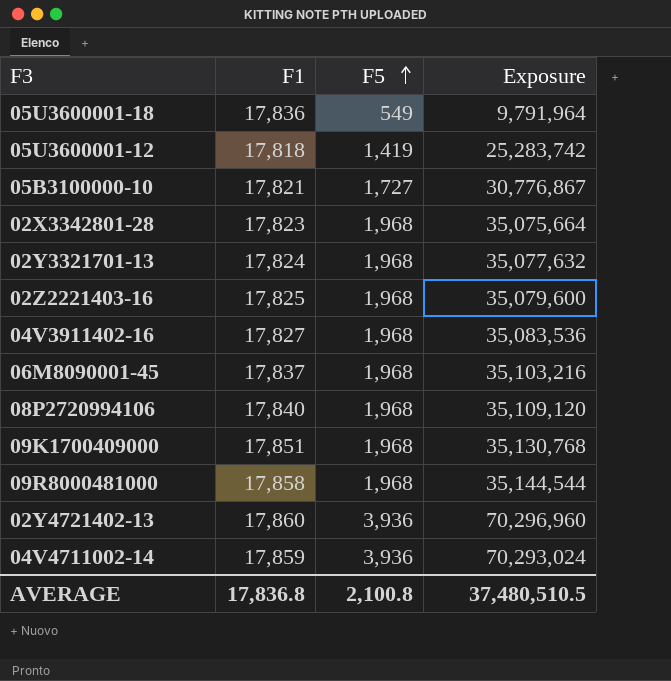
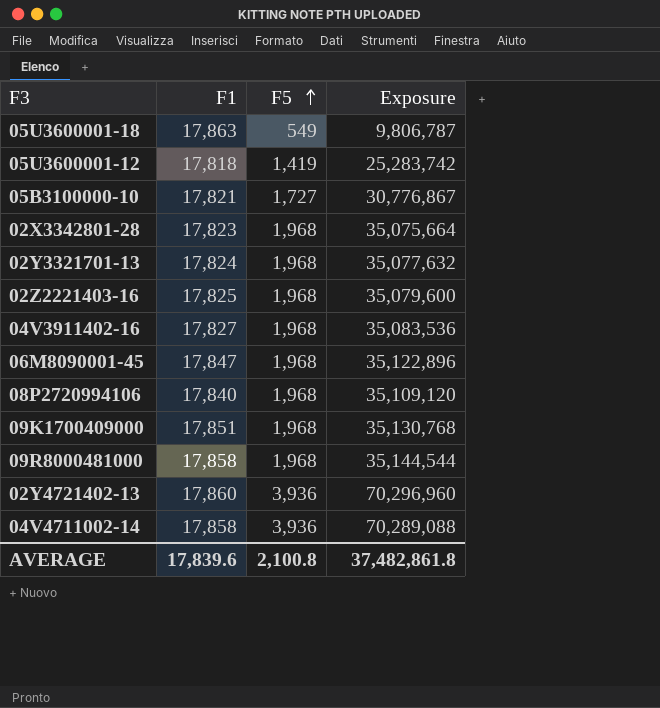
05U3600001-18 | F1: 17,836 -> 17,863
05U3600001-18 | Exposure: 9,791,964 -> 9,806,787
06M8090001-45 | F1: 17,837 -> 17,847
06M8090001-45 | Exposure: 35,103,216 -> 35,122,896
04V4711002-14 | F1: 17,859 -> 17,858
04V4711002-14 | Exposure: 70,293,024 -> 70,289,088
AVERAGE | F1: 17,836.8 -> 17,839.6
AVERAGE | Exposure: 37,480,510.5 -> 37,482,861.8

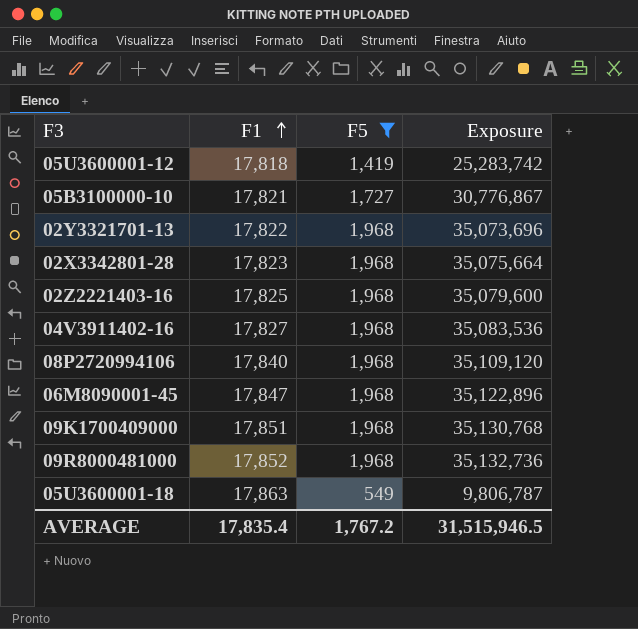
filter: none -> F5 != 3,936
row order: F5 ascending -> F1 ascending
02Y3321701-13 | F1: 17,824 -> 17,822
02Y3321701-13 | Exposure: 35,077,632 -> 35,073,696
09R8000481000 | F1: 17,858 -> 17,852
09R8000481000 | Exposure: 35,144,544 -> 35,132,736
AVERAGE | F1: 17,839.6 -> 17,835.4
AVERAGE | F5: 2,100.8 -> 1,767.2
AVERAGE | Exposure: 37,482,861.8 -> 31,515,946.5

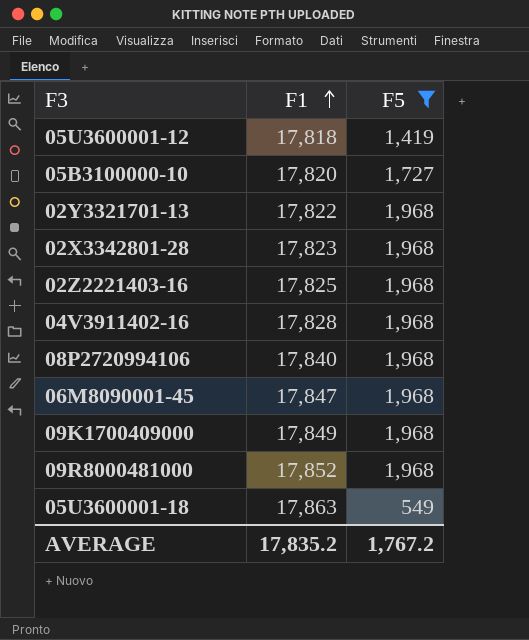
column Exposure | formula: [F1] * [F5] -> none
05B3100000-10 | F1: 17,821 -> 17,820
04V3911402-16 | F1: 17,827 -> 17,828
09K1700409000 | F1: 17,851 -> 17,849
AVERAGE | F1: 17,835.4 -> 17,835.2

